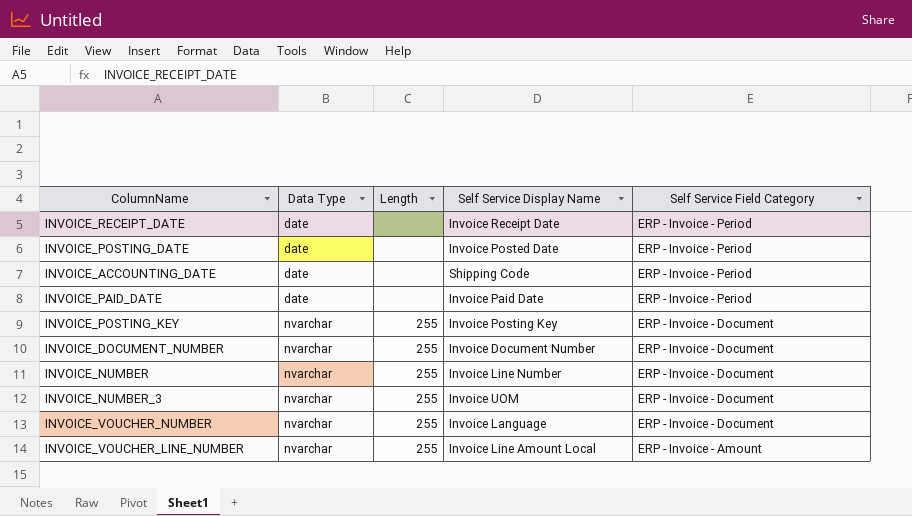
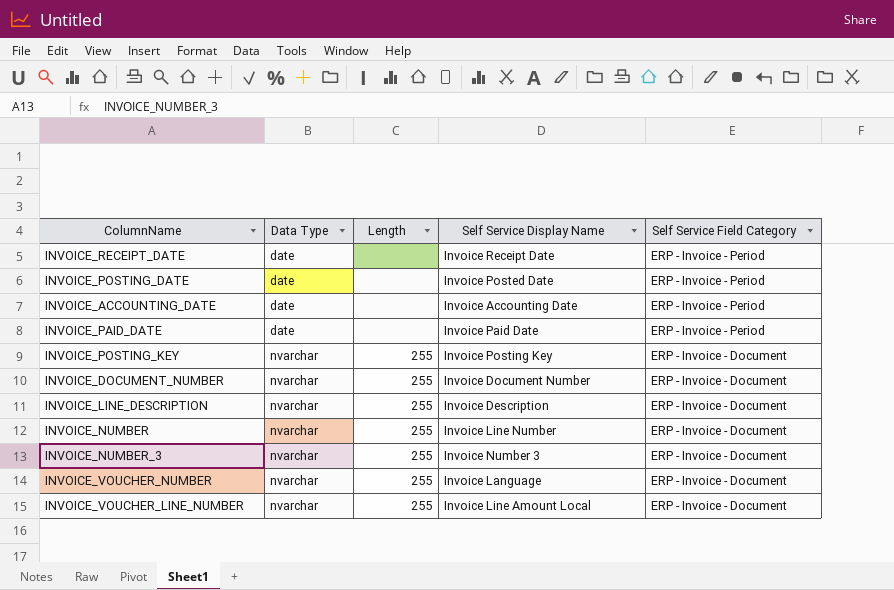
INVOICE_ACCOUNTING_DATE | Self Service Display Name: Shipping Code -> Invoice Accounting Date
row INVOICE_LINE_DESCRIPTION: none -> nvarchar | 255 | Invoice Description | ERP - Invoice - Document
INVOICE_NUMBER_3 | Self Service Display Name: Invoice UOM -> Invoice Number 3
INVOICE_VOUCHER_LINE_NUMBER | Self Service Field Category: ERP - Invoice - Amount -> ERP - Invoice - Document

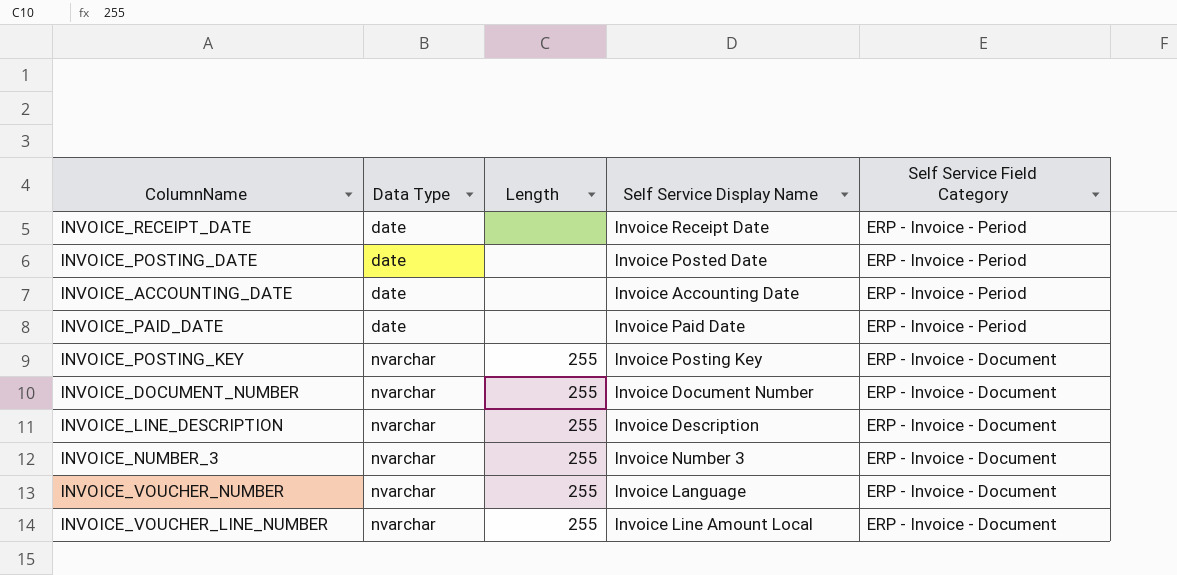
row INVOICE_NUMBER: nvarchar | 255 | Invoice Line Number | ERP - Invoice - Document -> none

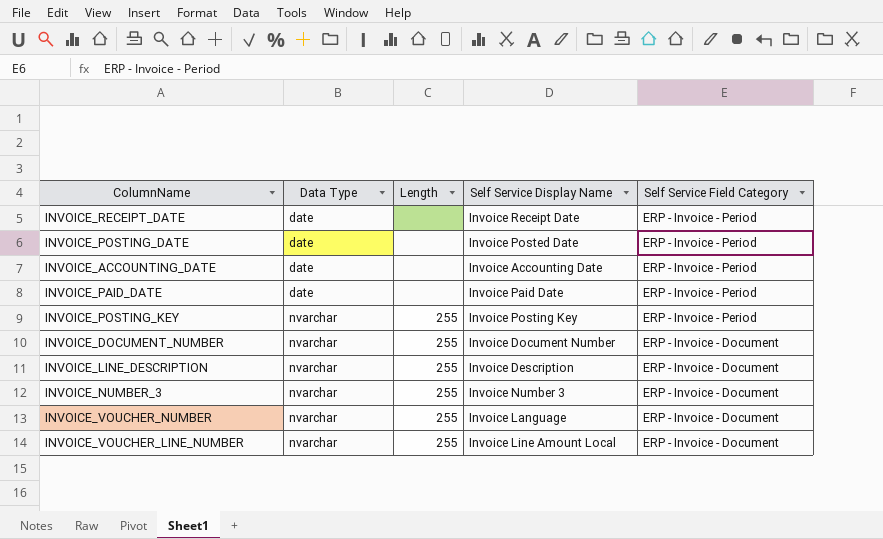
INVOICE_POSTING_KEY | Self Service Field Category: ERP - Invoice - Document -> ERP - Invoice - Period

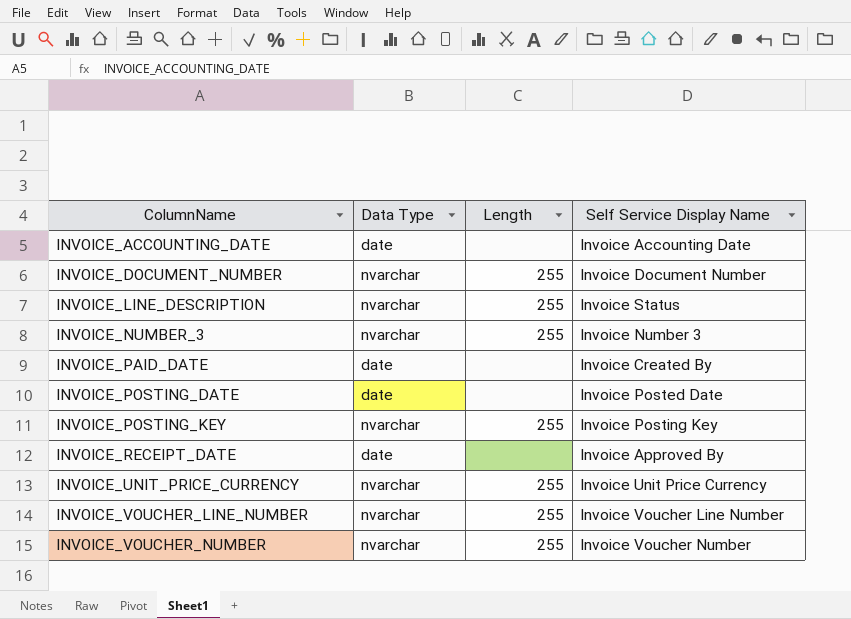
row order: Data Type ascending -> ColumnName ascending
column Self Service Field Category | position: 5 -> none
INVOICE_LINE_DESCRIPTION | Self Service Display Name: Invoice Description -> Invoice Status
INVOICE_PAID_DATE | Self Service Display Name: Invoice Paid Date -> Invoice Created By
INVOICE_RECEIPT_DATE | Self Service Display Name: Invoice Receipt Date -> Invoice Approved By
row INVOICE_UNIT_PRICE_CURRENCY: none -> nvarchar | 255 | Invoice Unit Price Currency
INVOICE_VOUCHER_LINE_NUMBER | Self Service Display Name: Invoice Line Amount Local -> Invoice Voucher Line Number
INVOICE_VOUCHER_NUMBER | Self Service Display Name: Invoice Language -> Invoice Voucher Number

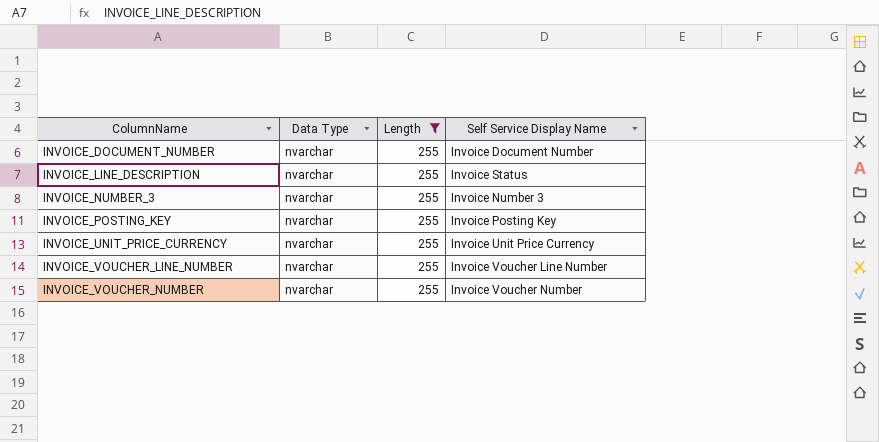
filter: none -> Length = 255

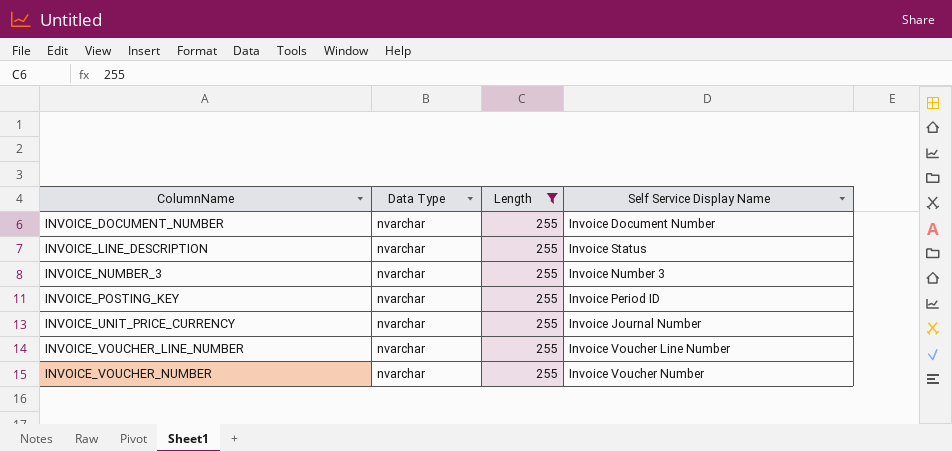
INVOICE_POSTING_KEY | Self Service Display Name: Invoice Posting Key -> Invoice Period ID
INVOICE_UNIT_PRICE_CURRENCY | Self Service Display Name: Invoice Unit Price Currency -> Invoice Journal Number

